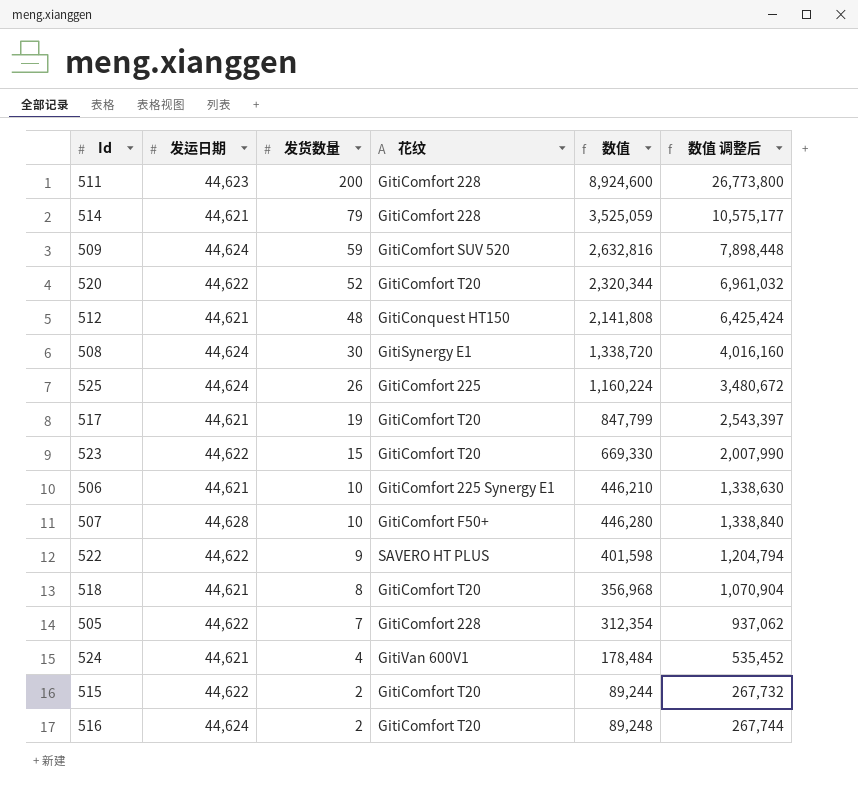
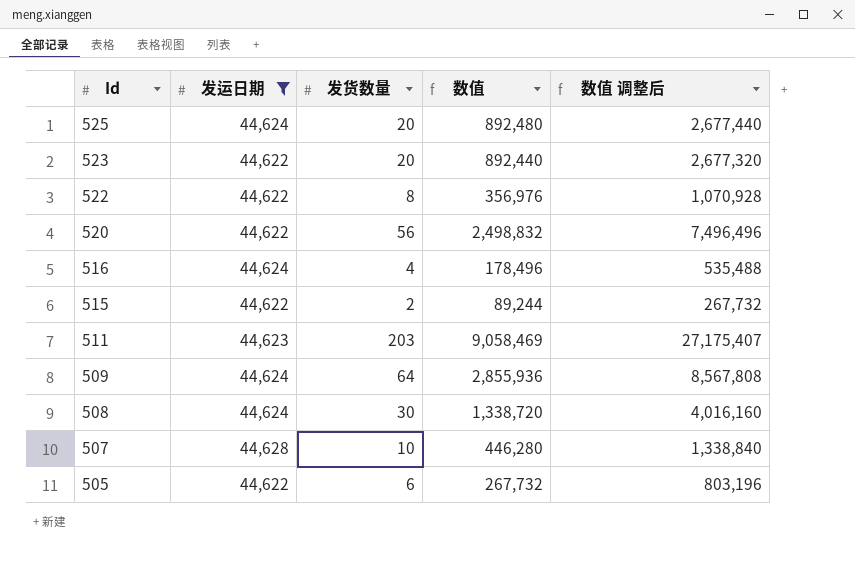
filter: none -> 发运日期 != 44,621
row order: 发货数量 descending -> Id descending
column 花纹 | position: 4 -> none
525 | 发货数量: 26 -> 20
525 | 数值: 1,160,224 -> 892,480
525 | 数值 调整后: 3,480,672 -> 2,677,440
523 | 发货数量: 15 -> 20
523 | 数值: 669,330 -> 892,440
523 | 数值 调整后: 2,007,990 -> 2,677,320
522 | 发货数量: 9 -> 8
522 | 数值: 401,598 -> 356,976
522 | 数值 调整后: 1,204,794 -> 1,070,928
520 | 发货数量: 52 -> 56
520 | 数值: 2,320,344 -> 2,498,832
520 | 数值 调整后: 6,961,032 -> 7,496,496
516 | 发货数量: 2 -> 4
516 | 数值: 89,248 -> 178,496
516 | 数值 调整后: 267,744 -> 535,488
511 | 发货数量: 200 -> 203
511 | 数值: 8,924,600 -> 9,058,469
511 | 数值 调整后: 26,773,800 -> 27,175,407
509 | 发货数量: 59 -> 64
509 | 数值: 2,632,816 -> 2,855,936
509 | 数值 调整后: 7,898,448 -> 8,567,808
505 | 发货数量: 7 -> 6
505 | 数值: 312,354 -> 267,732
505 | 数值 调整后: 937,062 -> 803,196

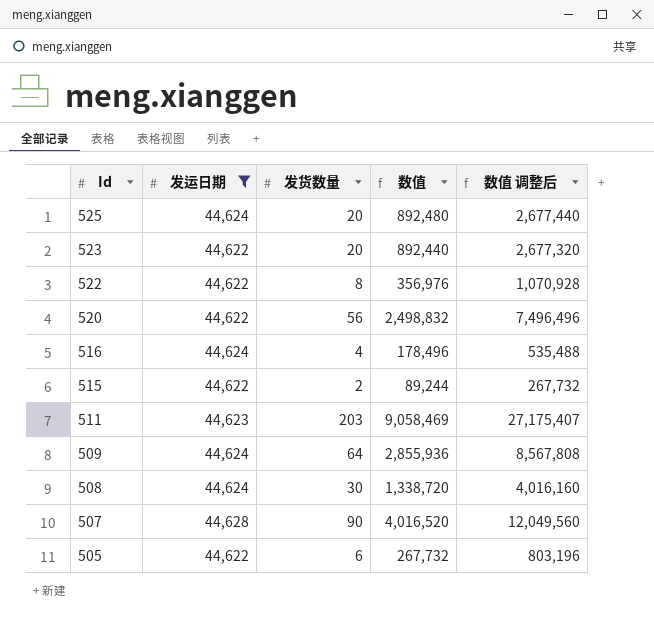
507 | 发货数量: 10 -> 90
507 | 数值: 446,280 -> 4,016,520
507 | 数值 调整后: 1,338,840 -> 12,049,560

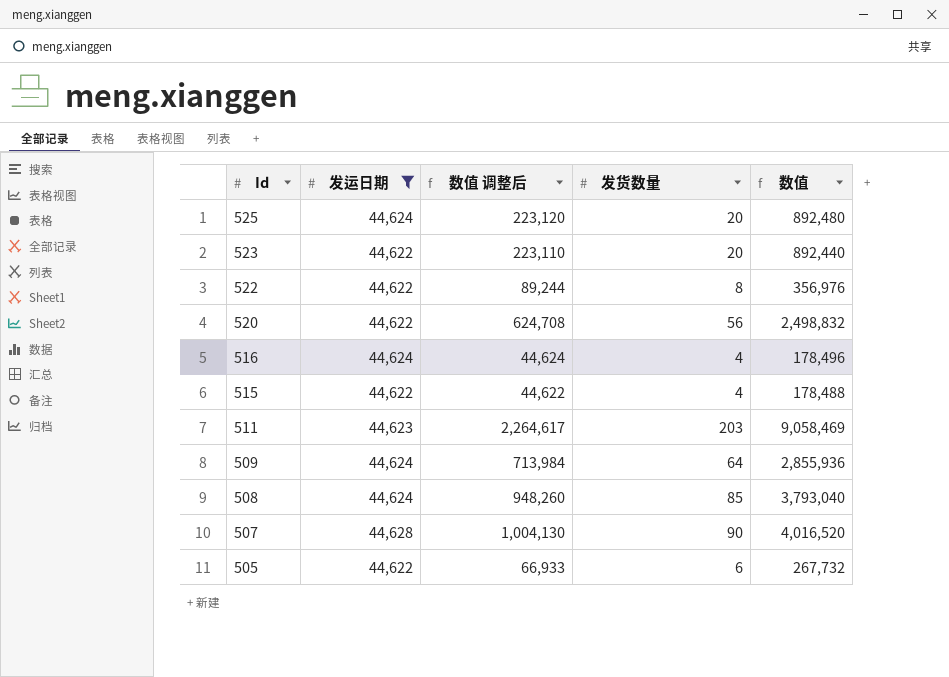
column 数值 调整后 | formula: [数值] * 3 -> [数值] * 0.25
column 数值 调整后 | position: 5 -> 3
515 | 发货数量: 2 -> 4
515 | 数值: 89,244 -> 178,488
508 | 发货数量: 30 -> 85
508 | 数值: 1,338,720 -> 3,793,040

